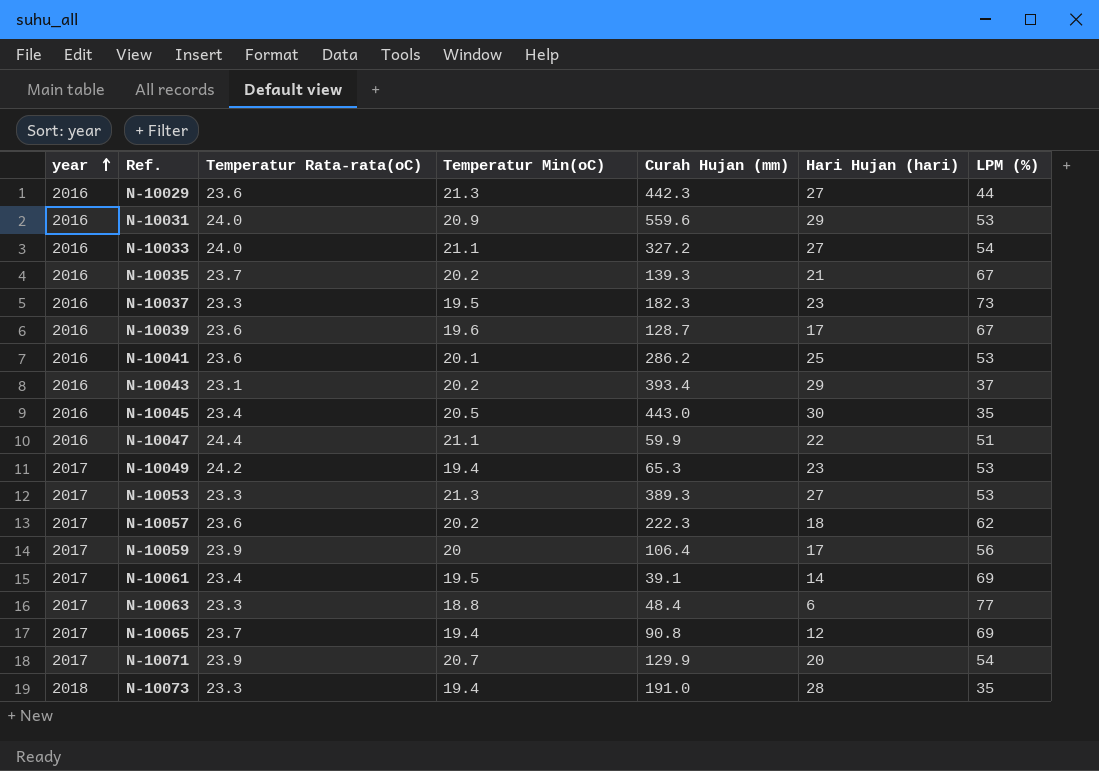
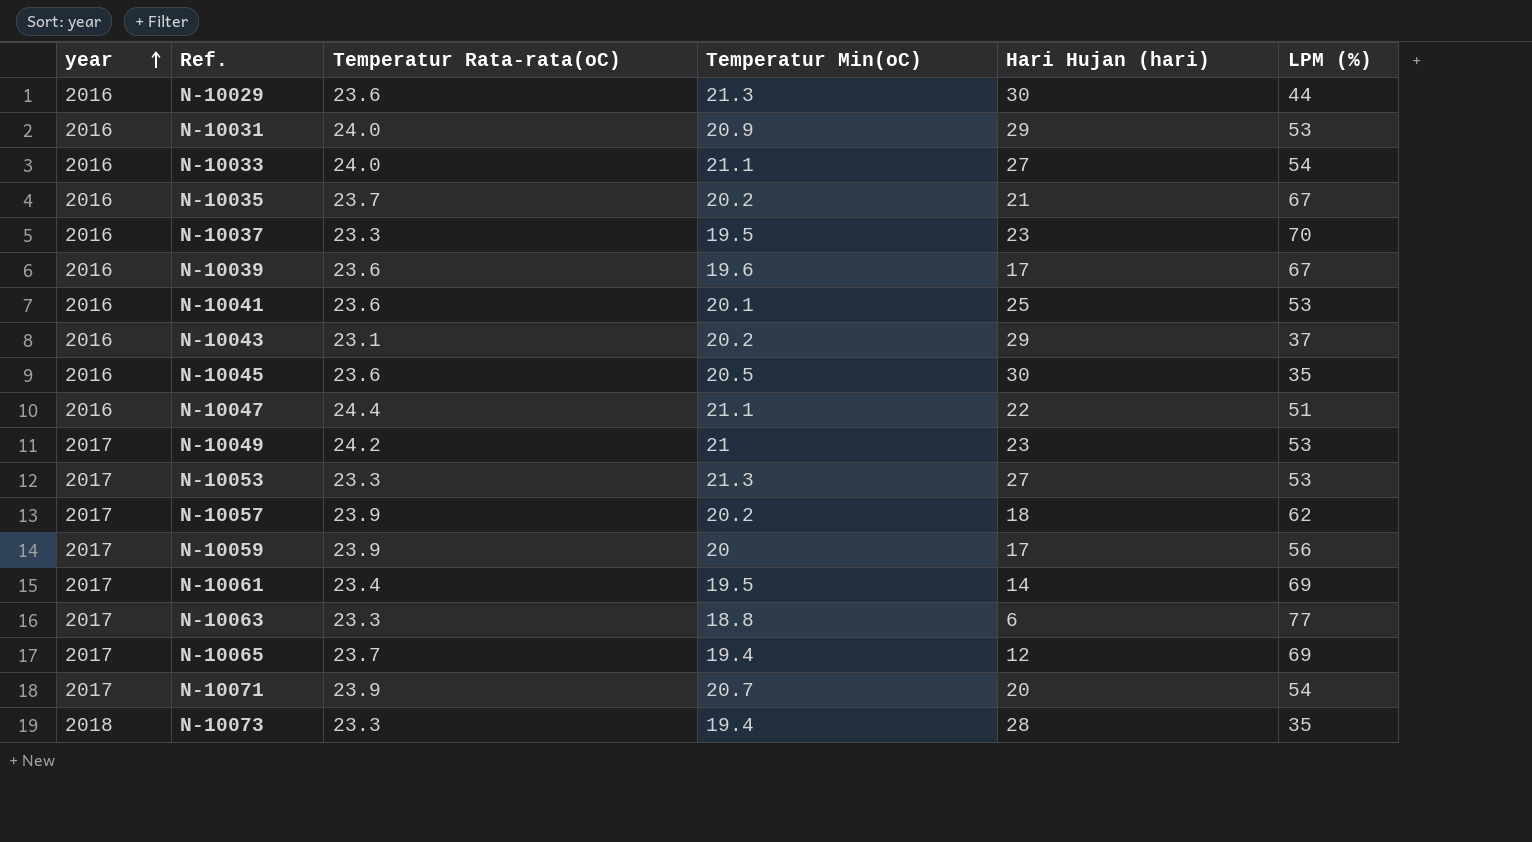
column Curah Hujan (mm) | position: 5 -> none
N-10029 | Hari Hujan (hari): 27 -> 30
N-10037 | LPM (%): 73 -> 70
N-10045 | Temperatur Rata-rata(oC): 23.4 -> 23.6
N-10049 | Temperatur Min(oC): 19.4 -> 21
N-10057 | Temperatur Rata-rata(oC): 23.6 -> 23.9

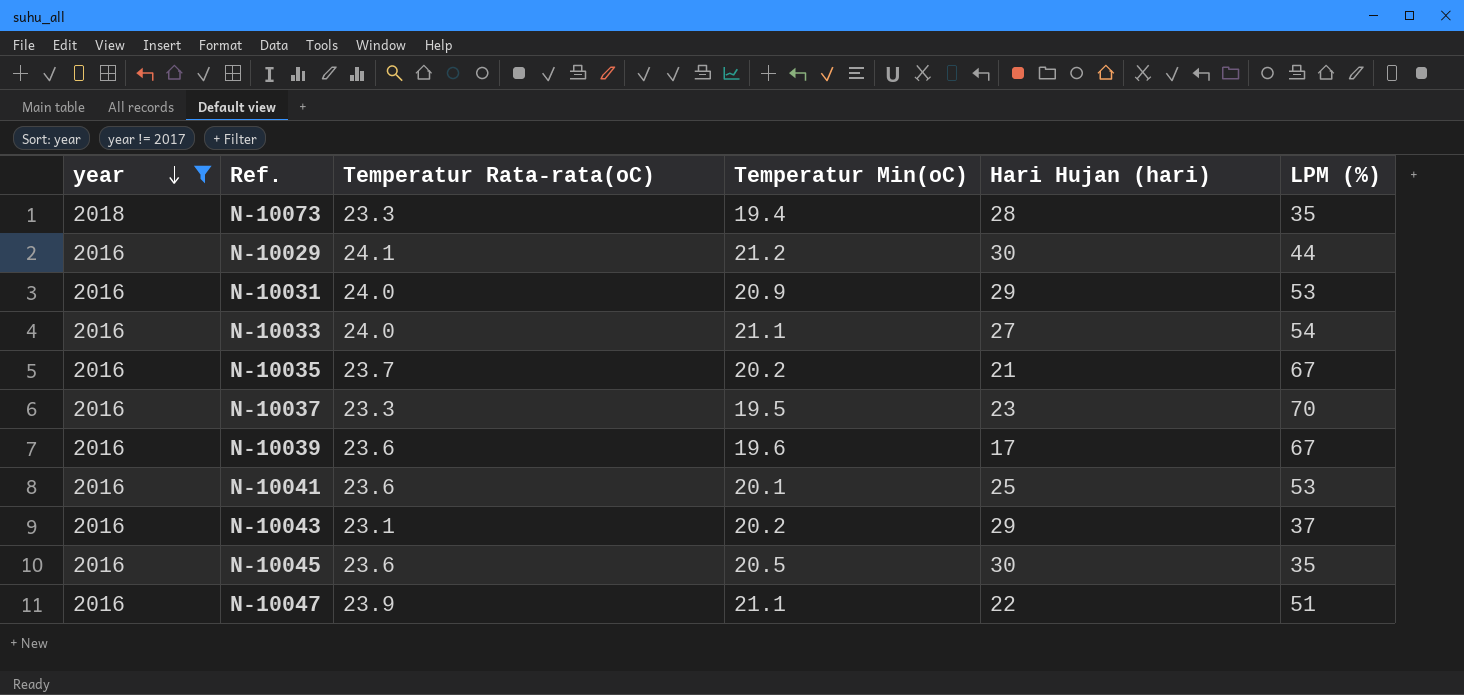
filter: none -> year != 2017
row order: year ascending -> year descending
N-10029 | Temperatur Rata-rata(oC): 23.6 -> 24.1
N-10029 | Temperatur Min(oC): 21.3 -> 21.2
N-10047 | Temperatur Rata-rata(oC): 24.4 -> 23.9

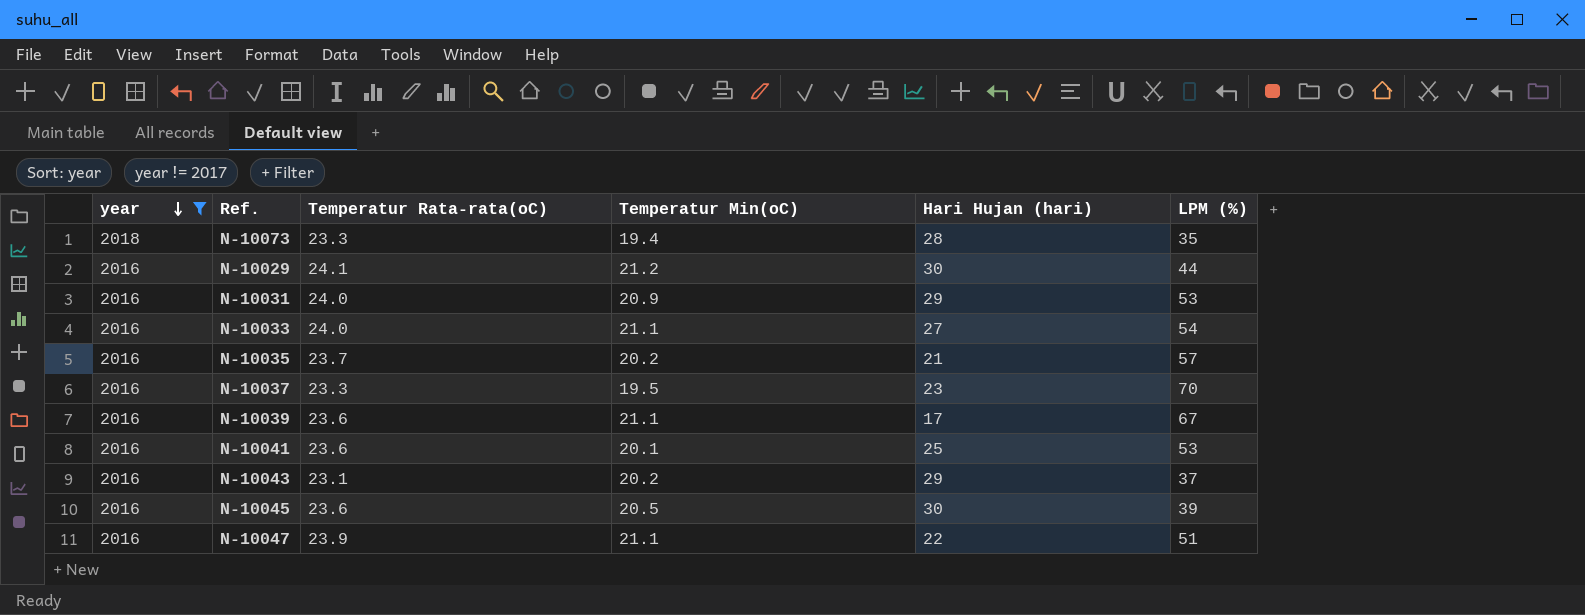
N-10035 | LPM (%): 67 -> 57
N-10039 | Temperatur Min(oC): 19.6 -> 21.1
N-10045 | LPM (%): 35 -> 39

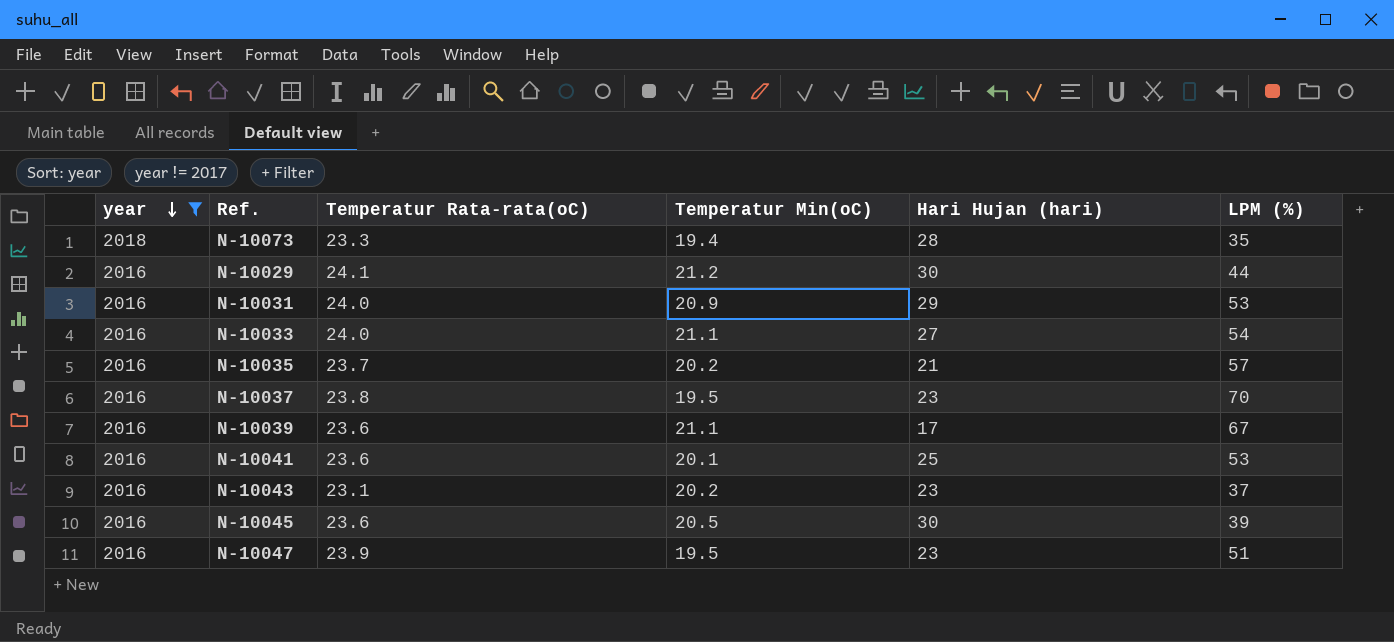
N-10037 | Temperatur Rata-rata(oC): 23.3 -> 23.8
N-10043 | Hari Hujan (hari): 29 -> 23
N-10047 | Temperatur Min(oC): 21.1 -> 19.5
N-10047 | Hari Hujan (hari): 22 -> 23

